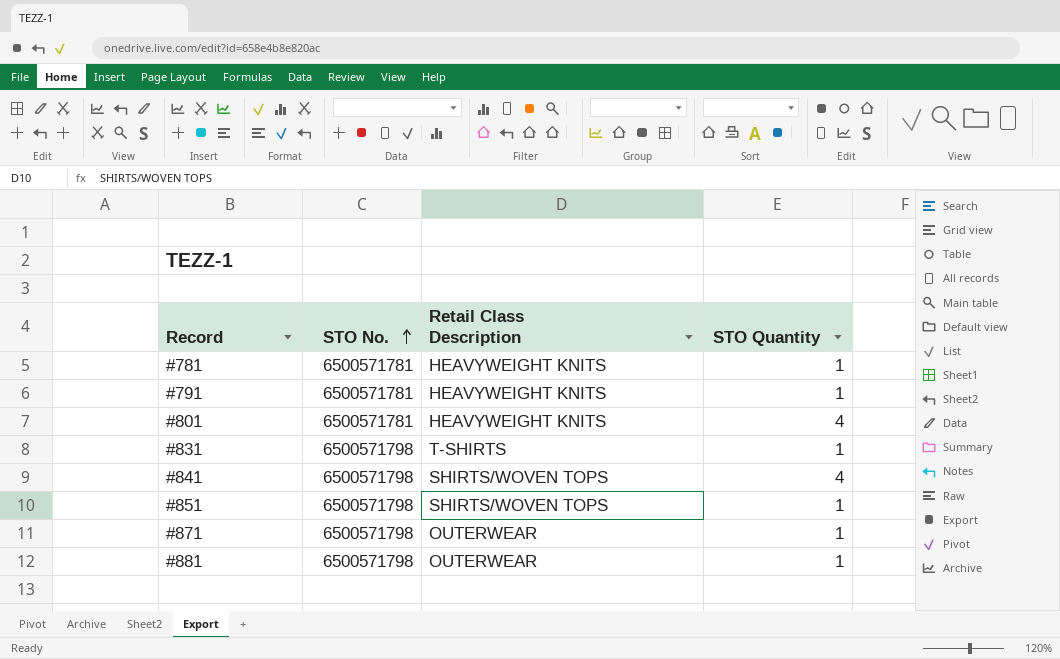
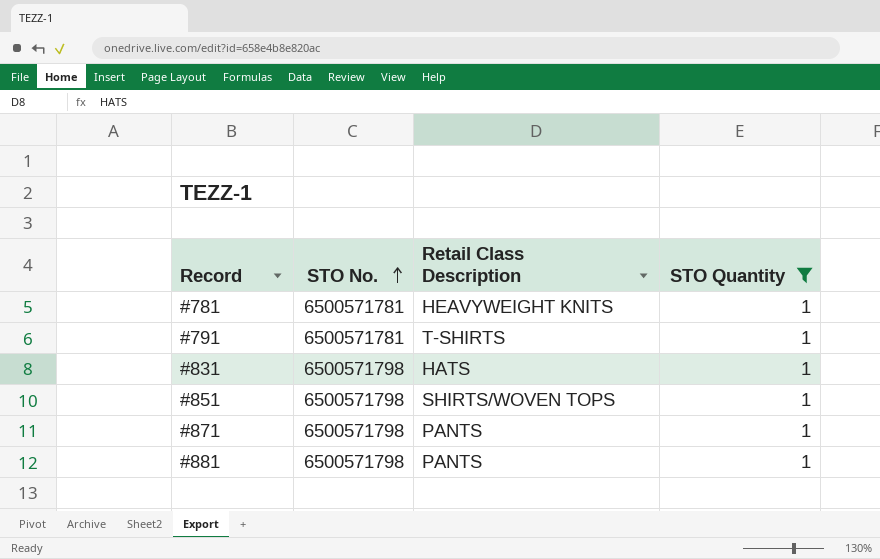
filter: none -> STO Quantity = 1
#791 | Retail Class Description: HEAVYWEIGHT KNITS -> T-SHIRTS
#831 | Retail Class Description: T-SHIRTS -> HATS
#871 | Retail Class Description: OUTERWEAR -> PANTS
#881 | Retail Class Description: OUTERWEAR -> PANTS

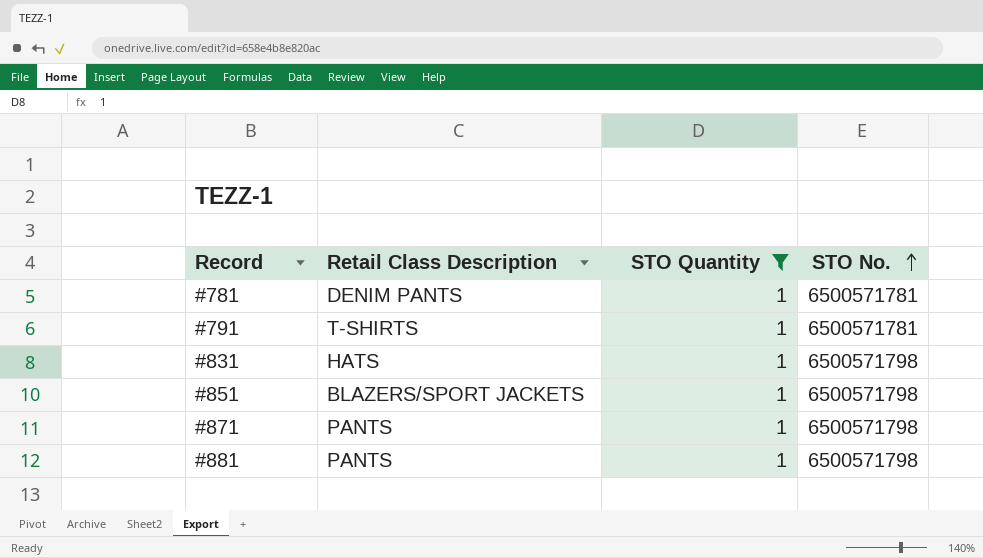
column STO No. | position: 2 -> 4
#781 | Retail Class Description: HEAVYWEIGHT KNITS -> DENIM PANTS
#851 | Retail Class Description: SHIRTS/WOVEN TOPS -> BLAZERS/SPORT JACKETS

